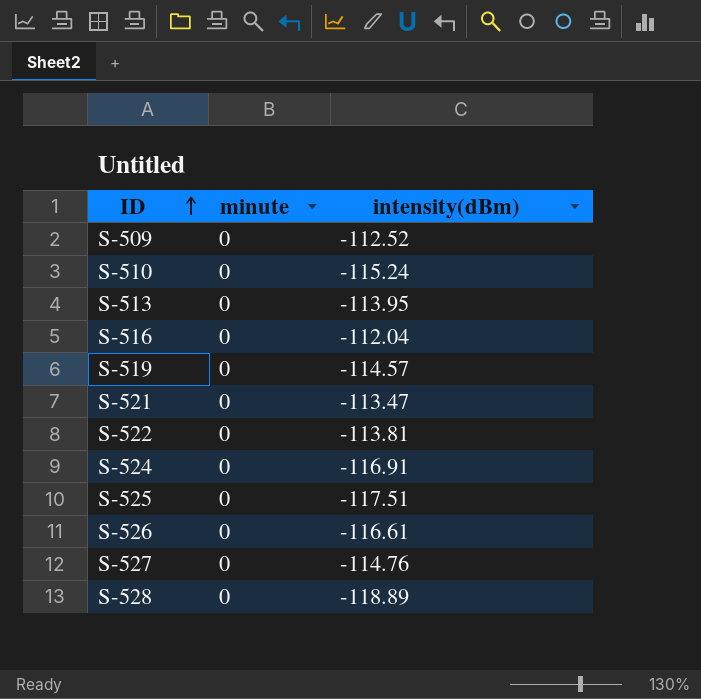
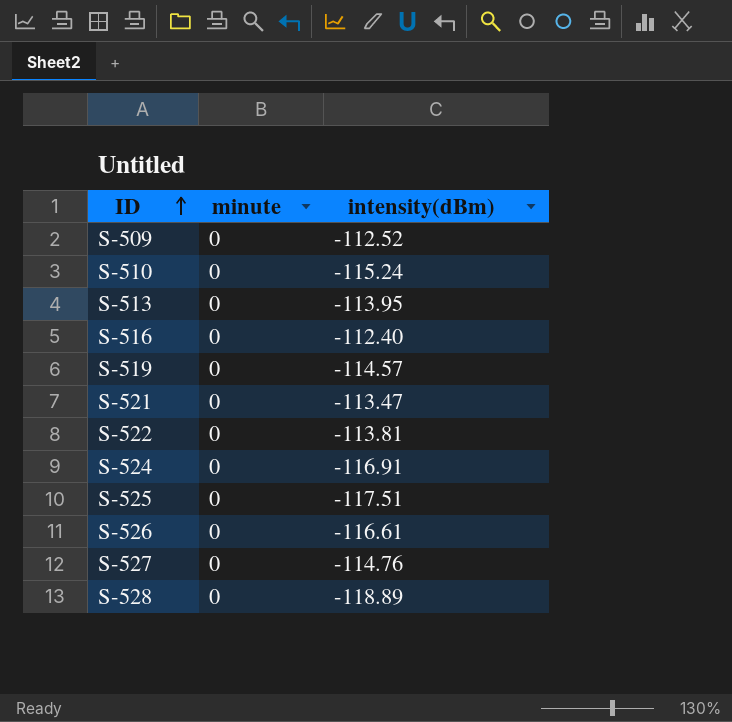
S-516 | intensity(dBm): -112.04 -> -112.40

